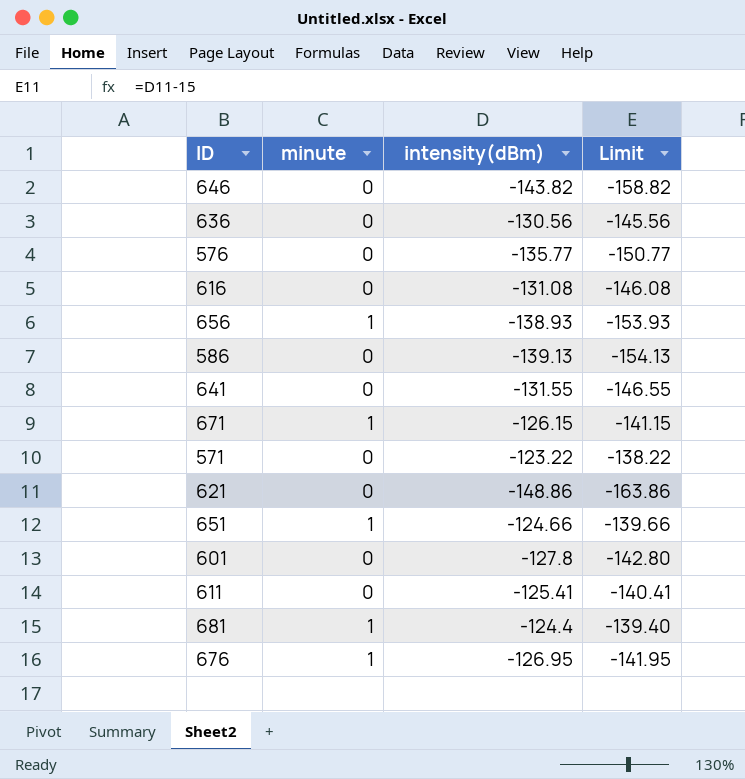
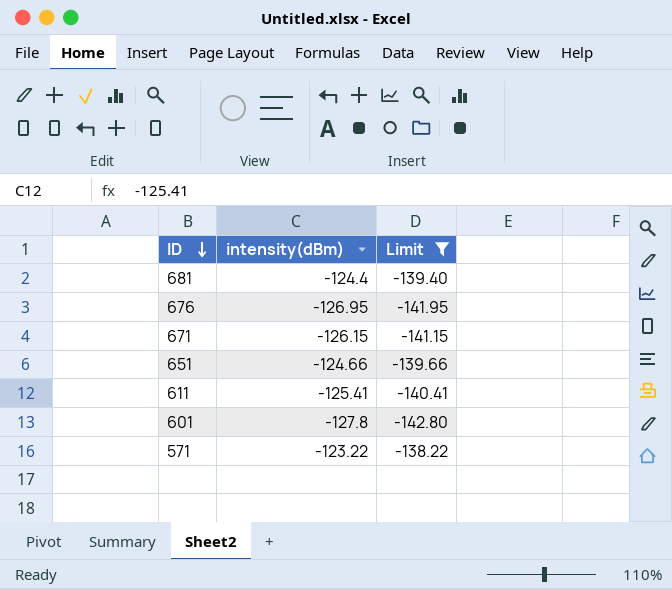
filter: none -> Limit >= -142.80
row order: none -> ID descending
column minute | position: 2 -> none

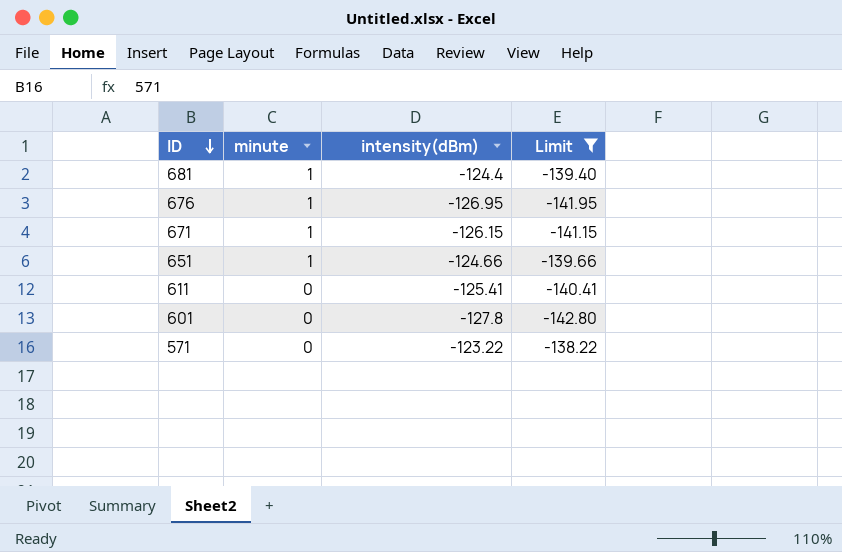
column minute | position: none -> 2

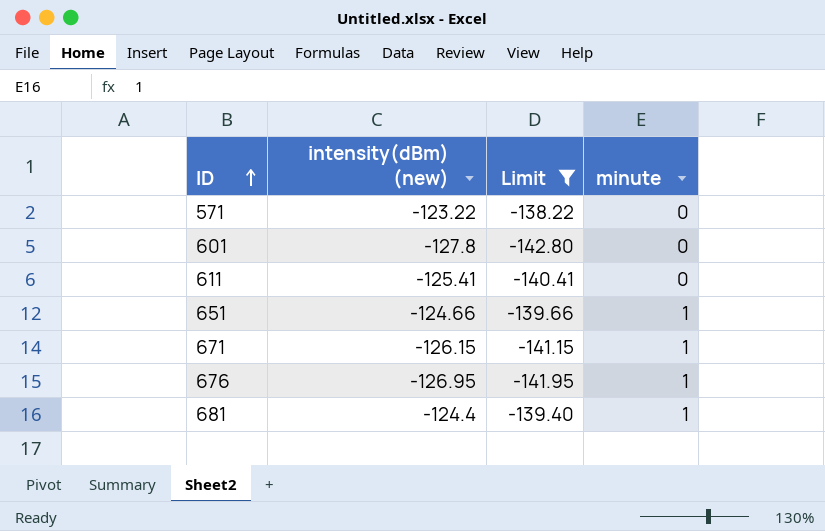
row order: ID descending -> ID ascending
column name: intensity(dBm) -> intensity(dBm) (new)
column minute | position: 2 -> 4

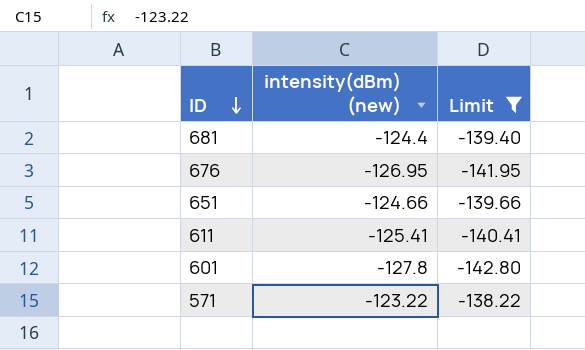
row order: ID ascending -> ID descending
column minute | position: 4 -> none
row 671: -126.15 | -141.15 | 1 -> none

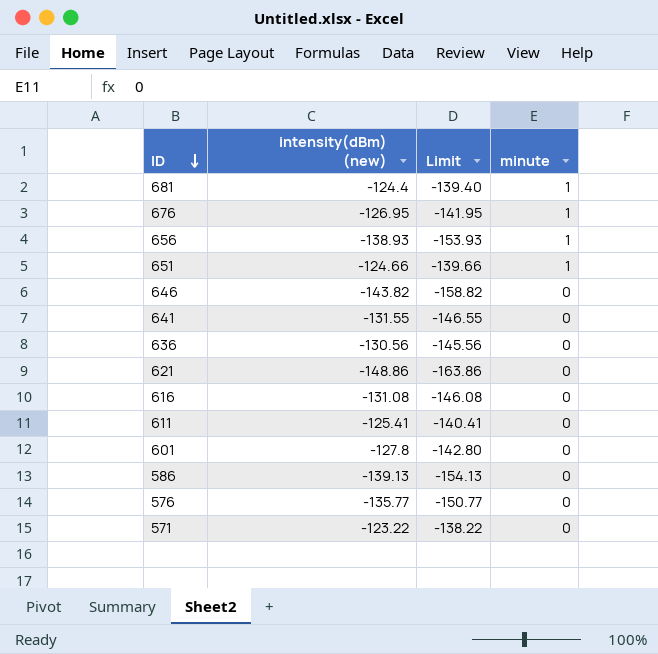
filter: Limit >= -142.80 -> none
column minute | position: none -> 4

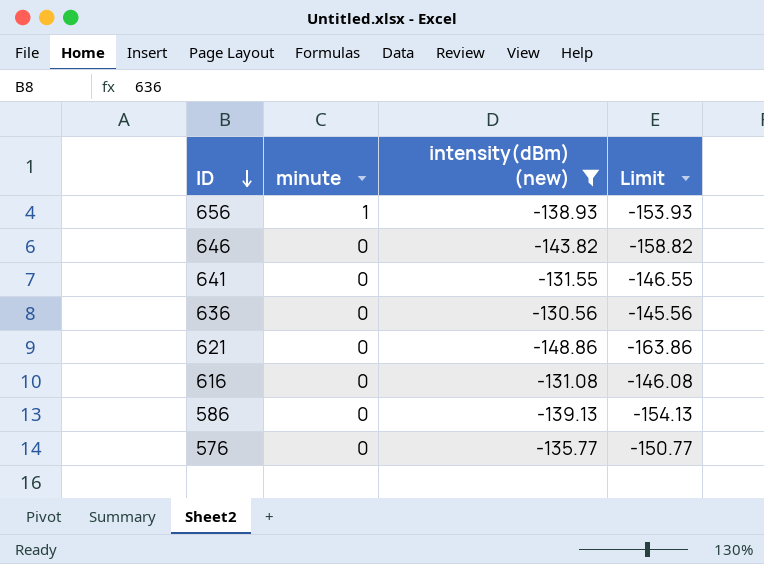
filter: none -> intensity(dBm) (new) <= -130.56
column minute | position: 4 -> 2

